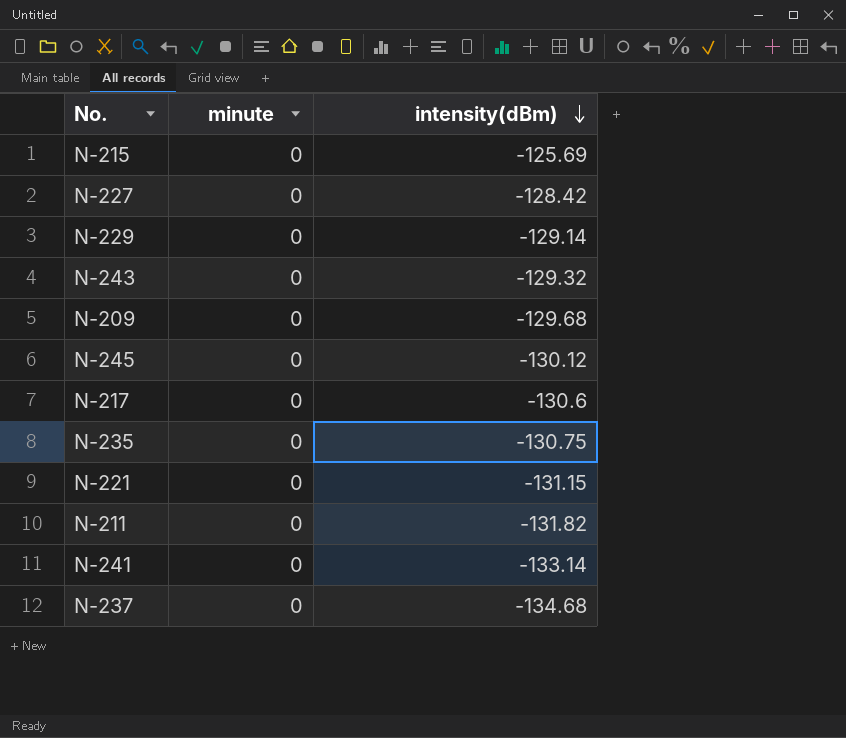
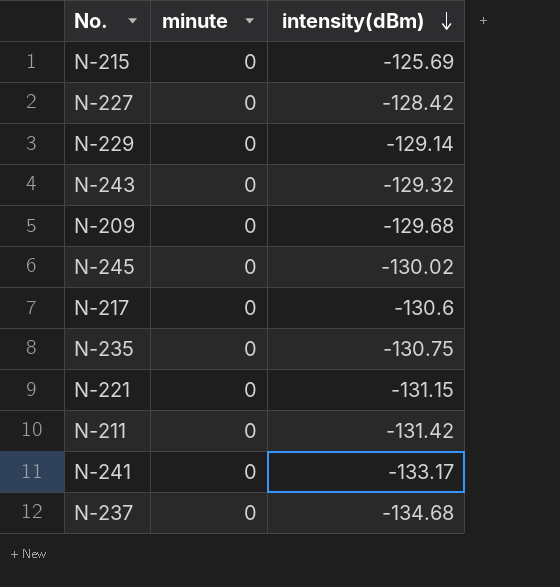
N-245 | intensity(dBm): -130.12 -> -130.02
N-211 | intensity(dBm): -131.82 -> -131.42
N-241 | intensity(dBm): -133.14 -> -133.17

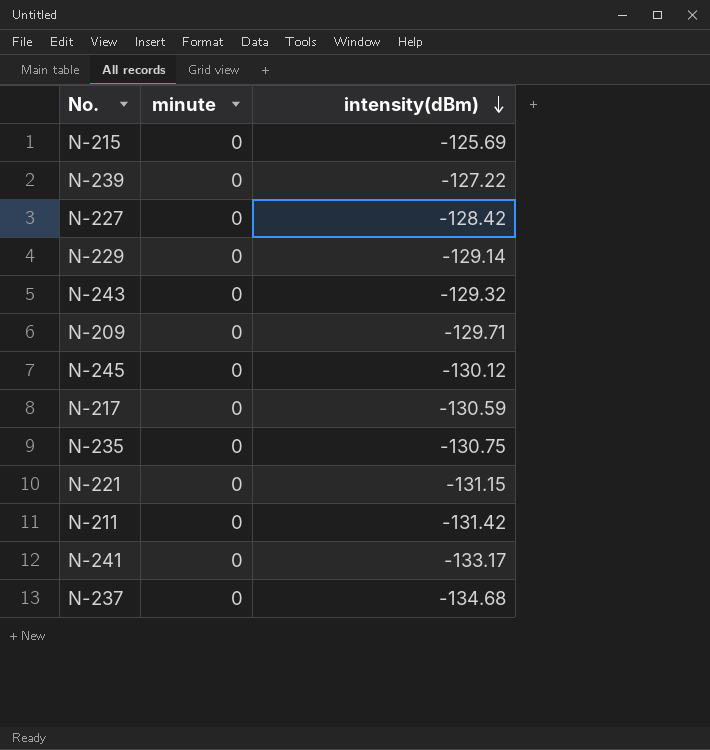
row N-239: none -> 0 | -127.22
N-209 | intensity(dBm): -129.68 -> -129.71
N-245 | intensity(dBm): -130.02 -> -130.12
N-217 | intensity(dBm): -130.6 -> -130.59

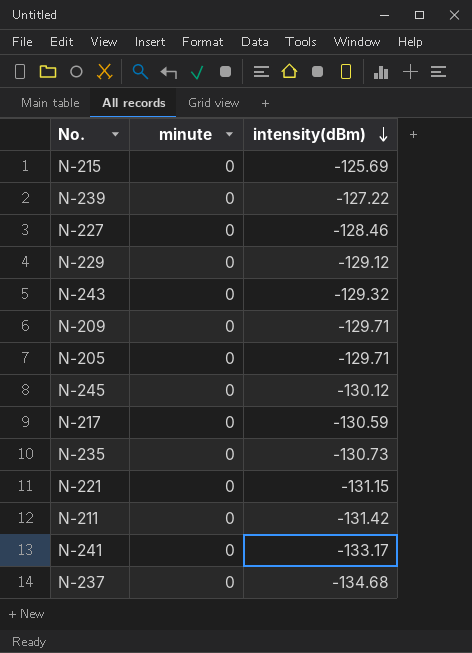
N-227 | intensity(dBm): -128.42 -> -128.46
N-229 | intensity(dBm): -129.14 -> -129.12
row N-205: none -> 0 | -129.71
N-235 | intensity(dBm): -130.75 -> -130.73

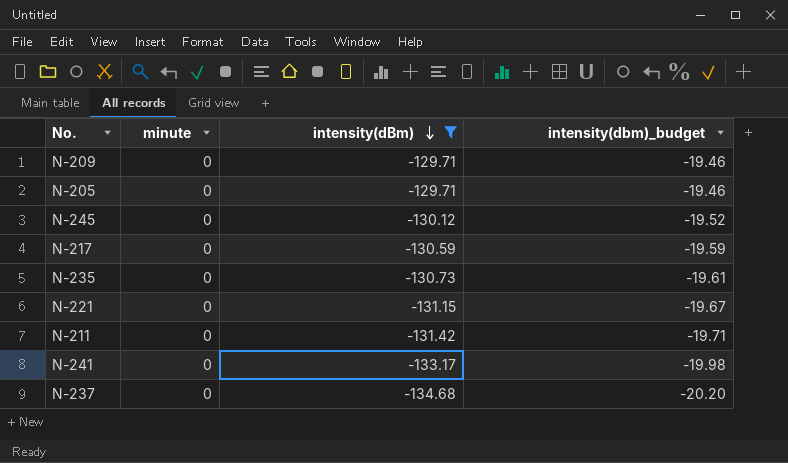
filter: none -> intensity(dBm) <= -129.71
column intensity(dbm)_budget | formula: none -> [intensity(dBm)] * 0.15

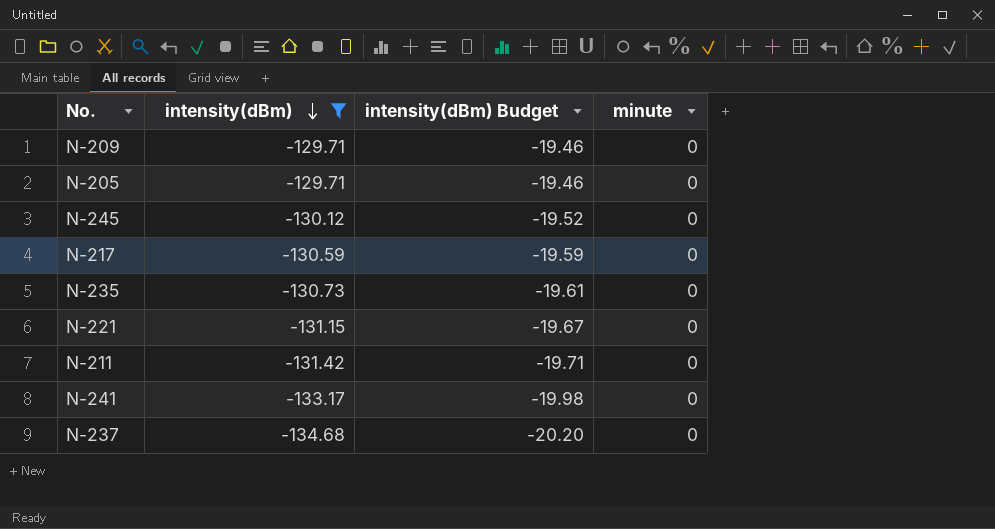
column name: intensity(dbm)_budget -> intensity(dBm) Budget
column minute | position: 2 -> 4

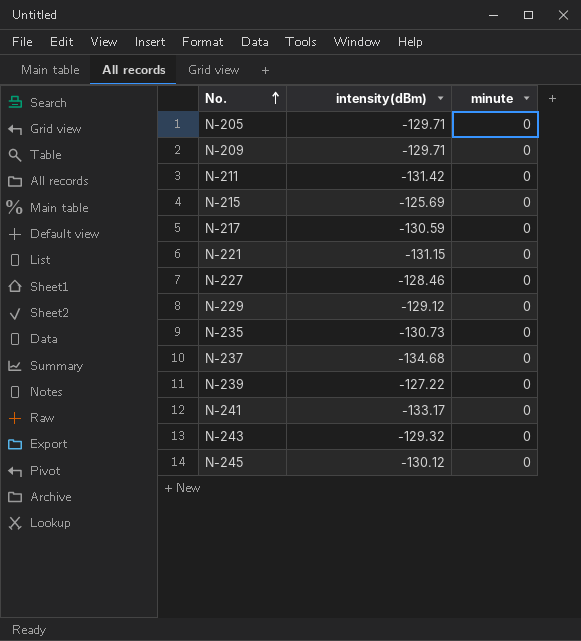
filter: intensity(dBm) <= -129.71 -> none
row order: intensity(dBm) descending -> No. ascending
column intensity(dBm) Budget | formula: [intensity(dBm)] * 0.15 -> none

